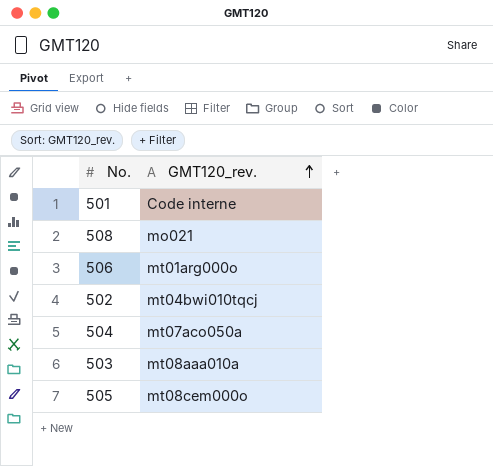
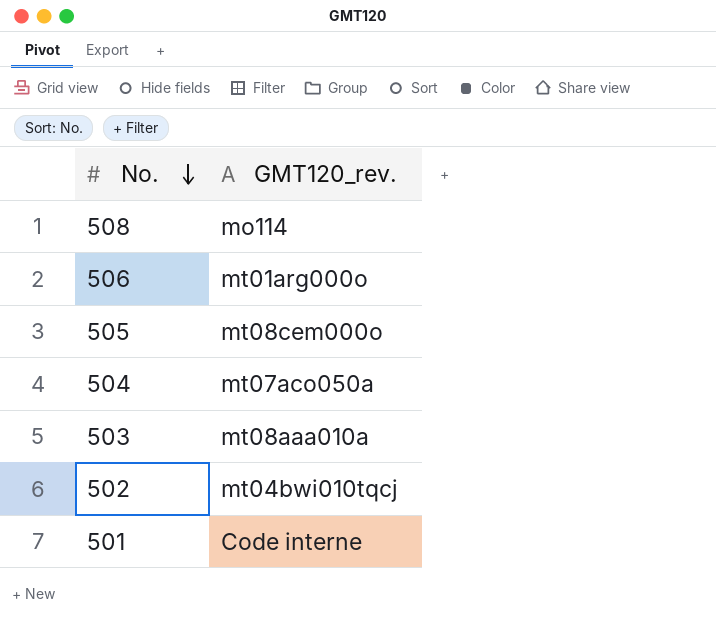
row order: GMT120_rev. ascending -> No. descending
508 | GMT120_rev.: mo021 -> mo114

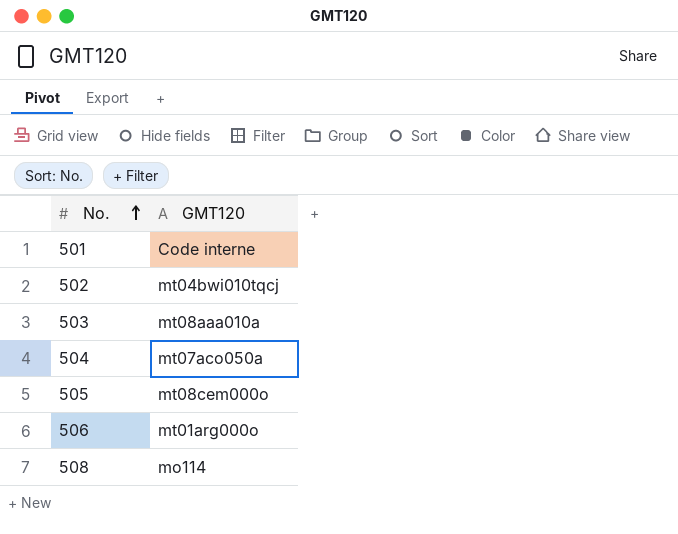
row order: No. descending -> No. ascending
column name: GMT120_rev. -> GMT120

